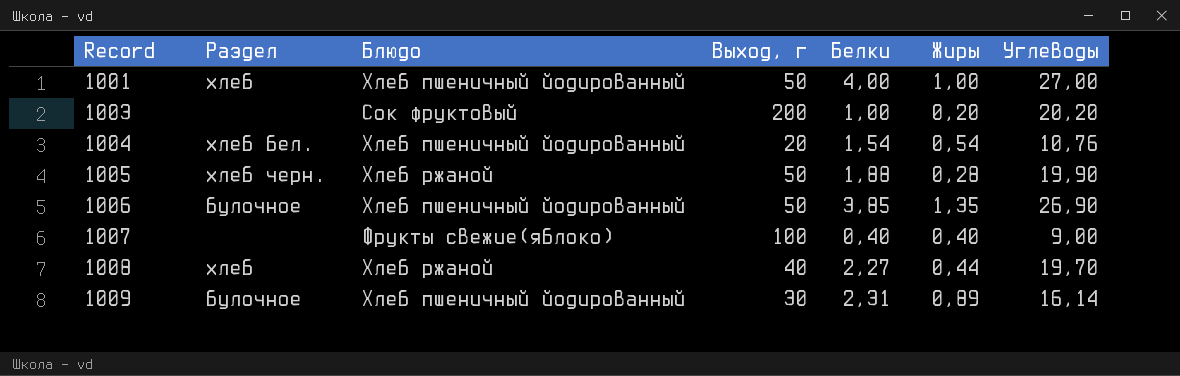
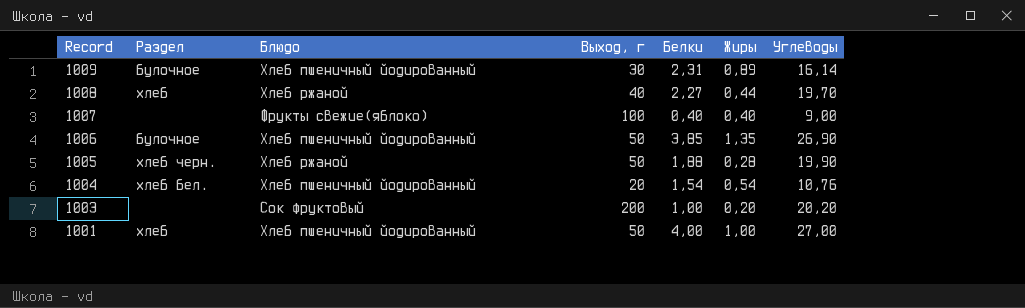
row order: Record ascending -> Record descending

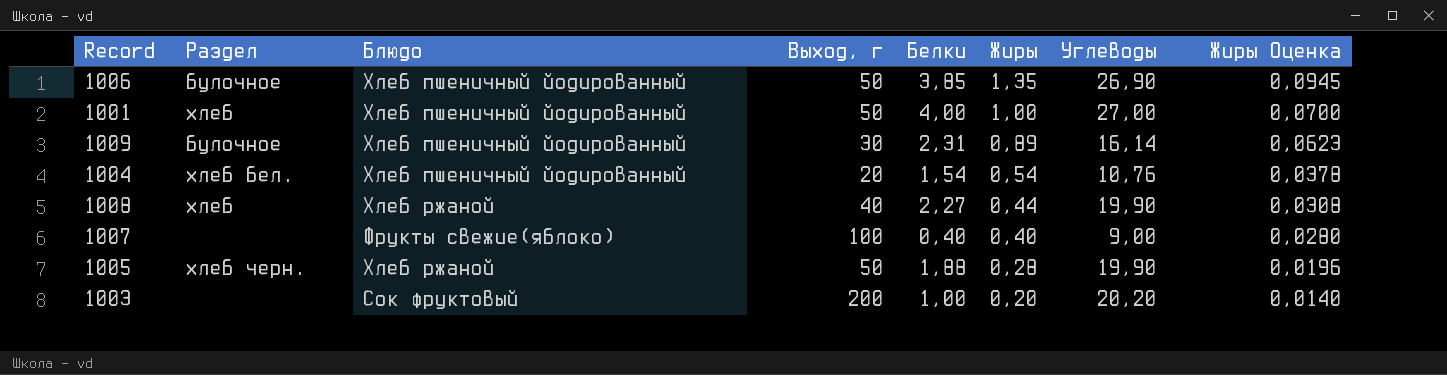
row order: Record descending -> Жиры descending
column Жиры Оценка | formula: none -> [Жиры] * 0,07
1008 | Углеводы: 19,70 -> 19,90

